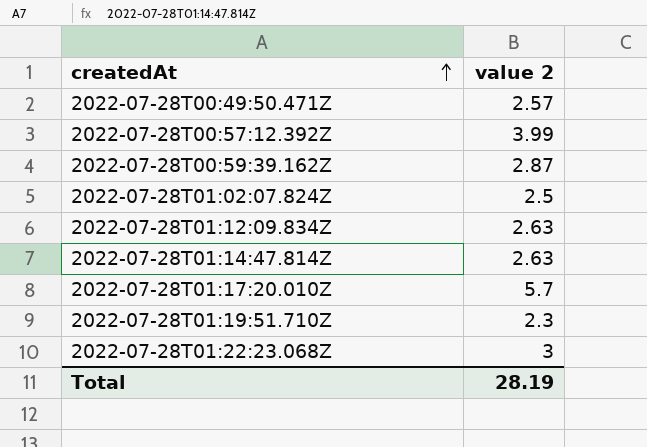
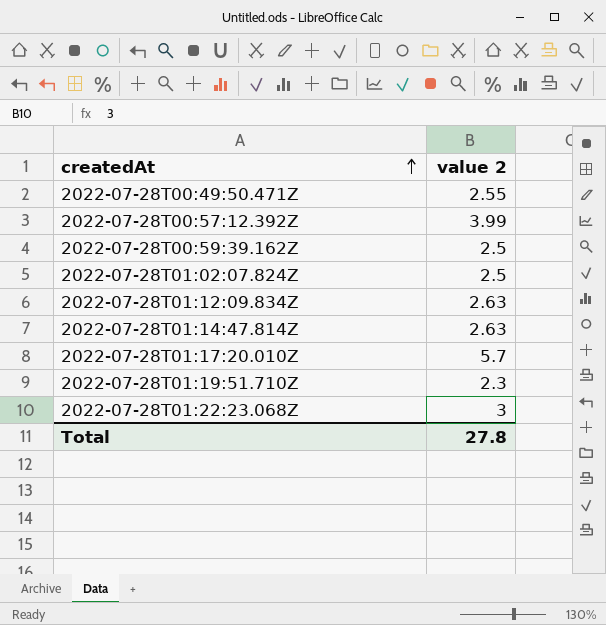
2022-07-28T00:49:50.471Z | value 2: 2.57 -> 2.55
2022-07-28T00:59:39.162Z | value 2: 2.87 -> 2.5
Total | value 2: 28.19 -> 27.8

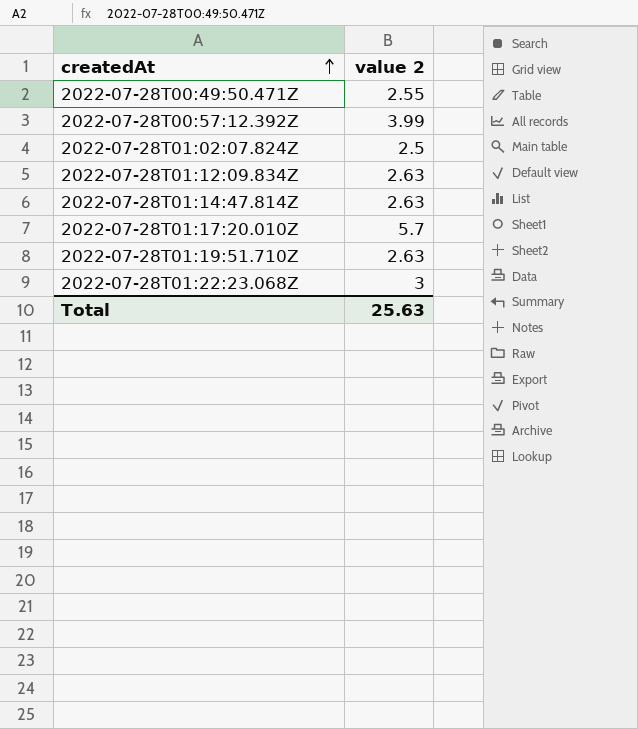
row 2022-07-28T00:59:39.162Z: 2.5 -> none
2022-07-28T01:19:51.710Z | value 2: 2.3 -> 2.63
Total | value 2: 27.8 -> 25.63

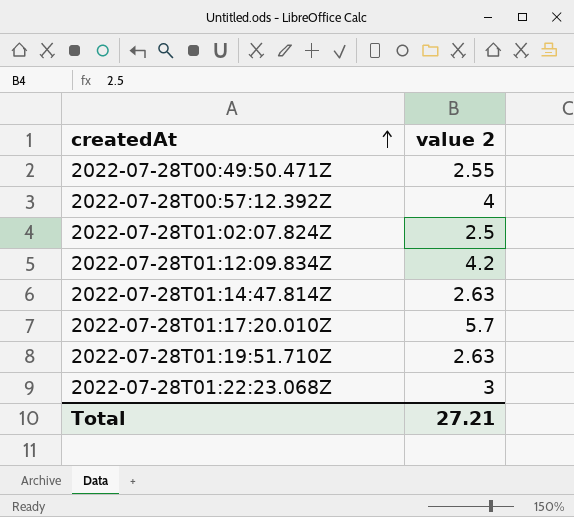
2022-07-28T00:57:12.392Z | value 2: 3.99 -> 4
2022-07-28T01:12:09.834Z | value 2: 2.63 -> 4.2
Total | value 2: 25.63 -> 27.21

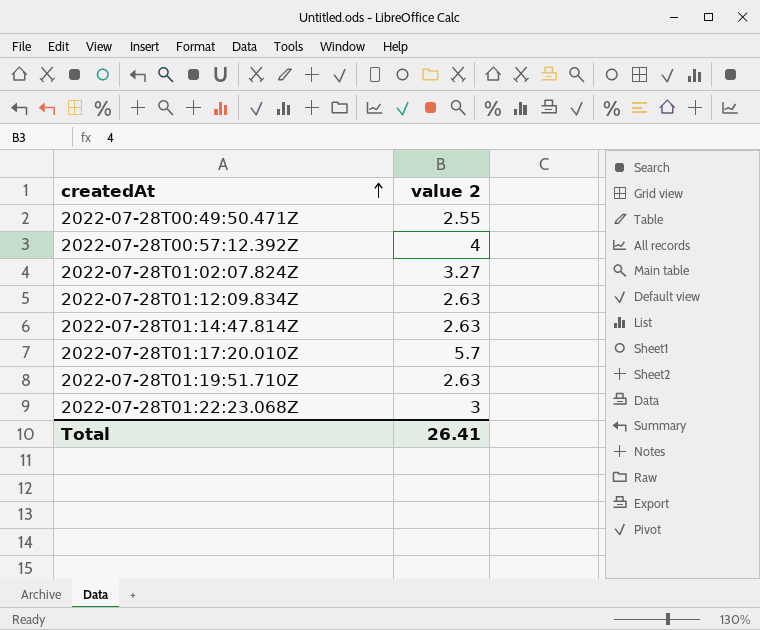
2022-07-28T01:02:07.824Z | value 2: 2.5 -> 3.27
2022-07-28T01:12:09.834Z | value 2: 4.2 -> 2.63
Total | value 2: 27.21 -> 26.41

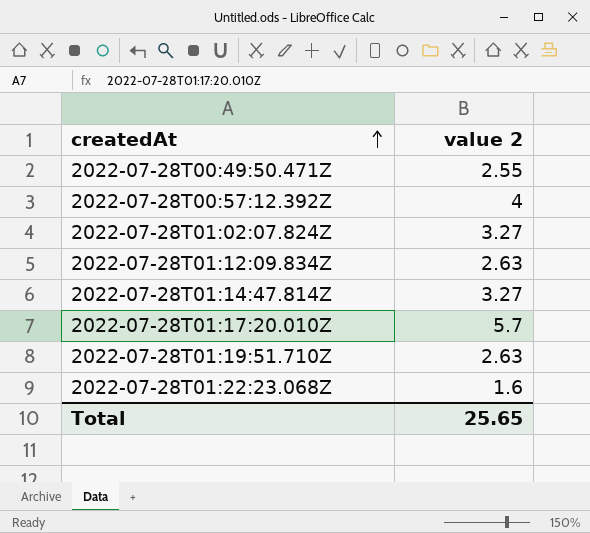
2022-07-28T01:14:47.814Z | value 2: 2.63 -> 3.27
2022-07-28T01:22:23.068Z | value 2: 3 -> 1.6
Total | value 2: 26.41 -> 25.65

